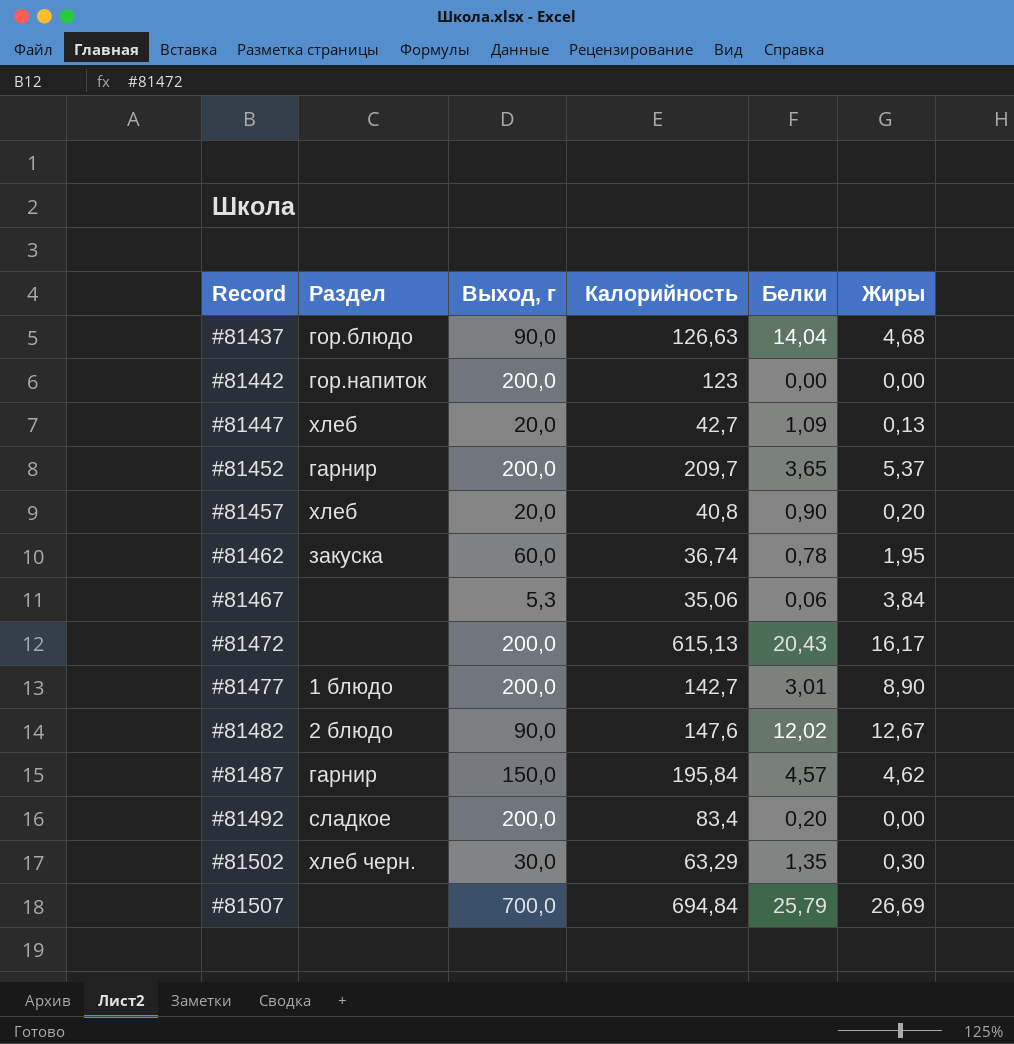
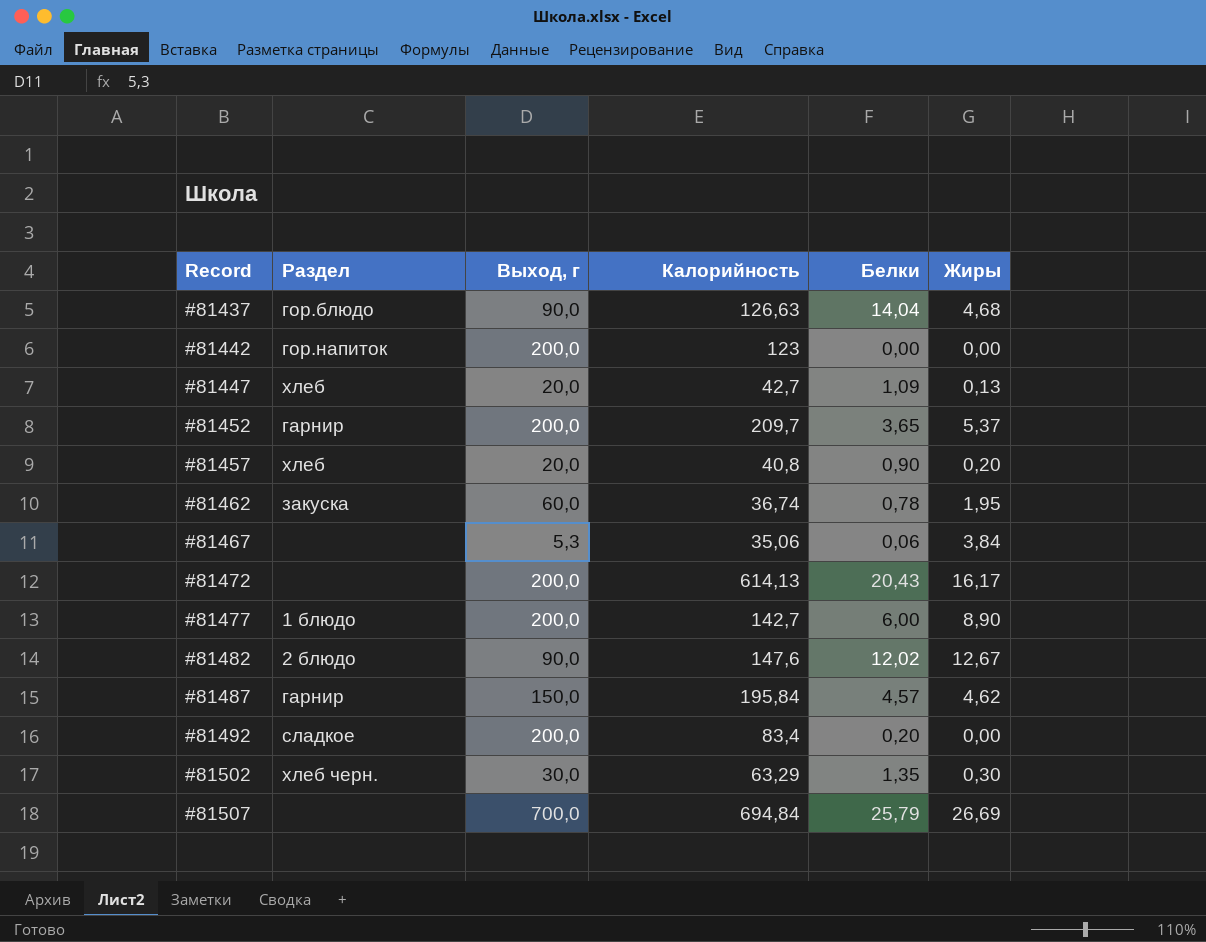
#81472 | Калорийность: 615,13 -> 614,13
#81477 | Белки: 3,01 -> 6,00

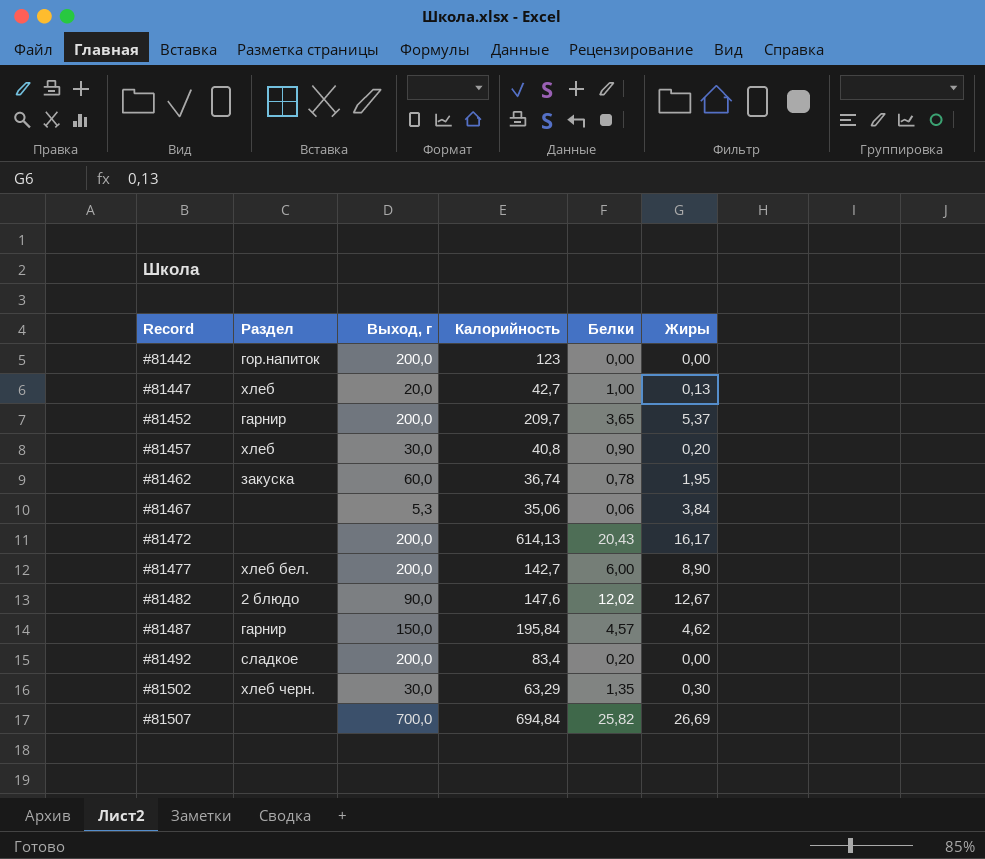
row #81437: гор.блюдо | 90,0 | 126,63 | 14,04 | 4,68 -> none
#81447 | Белки: 1,09 -> 1,00
#81457 | Выход, г: 20,0 -> 30,0
#81477 | Раздел: 1 блюдо -> хлеб бел.
#81507 | Белки: 25,79 -> 25,82

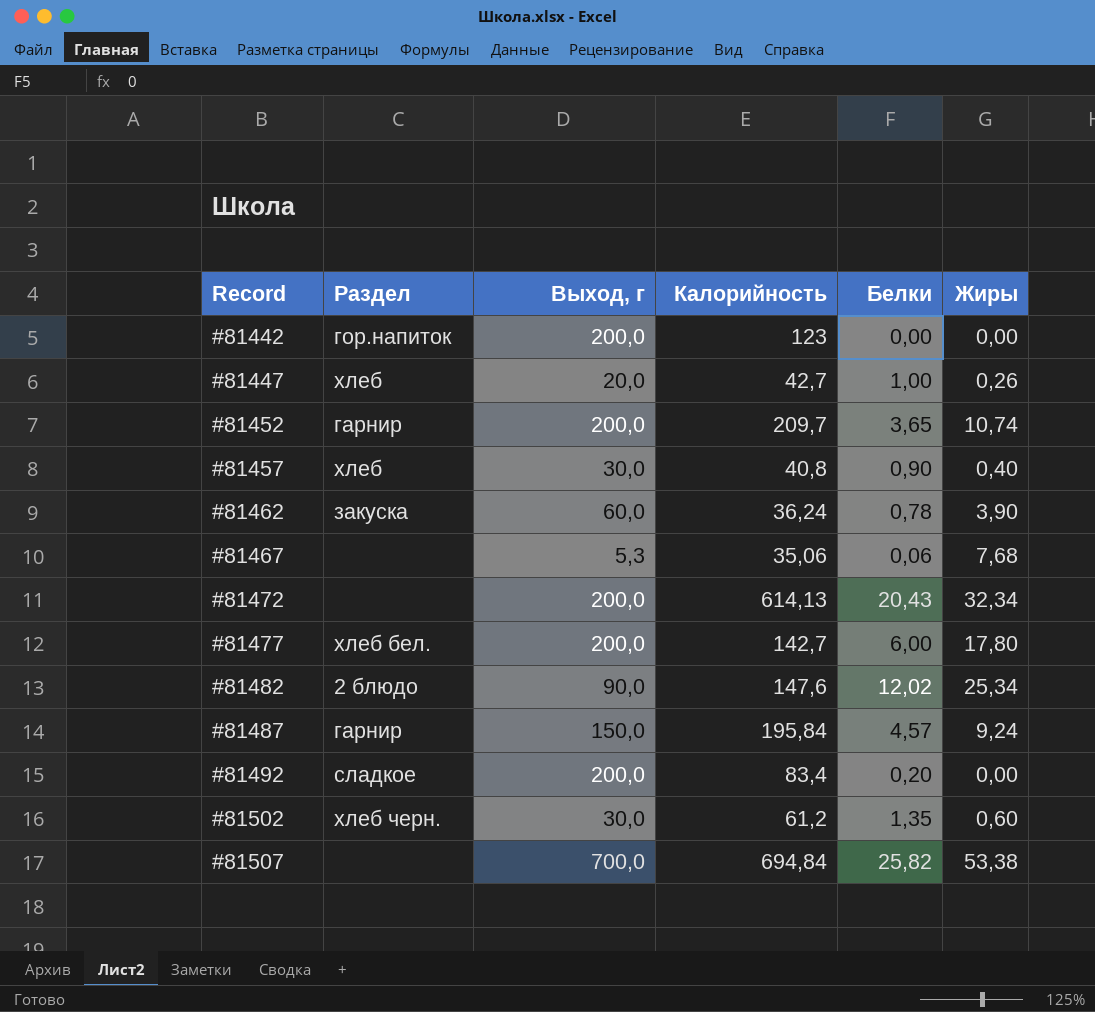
#81447 | Жиры: 0,13 -> 0,26
#81452 | Жиры: 5,37 -> 10,74
#81457 | Жиры: 0,20 -> 0,40
#81462 | Калорийность: 36,74 -> 36,24
#81462 | Жиры: 1,95 -> 3,90
#81467 | Жиры: 3,84 -> 7,68
#81472 | Жиры: 16,17 -> 32,34
#81477 | Жиры: 8,90 -> 17,80
#81482 | Жиры: 12,67 -> 25,34
#81487 | Жиры: 4,62 -> 9,24
#81502 | Калорийность: 63,29 -> 61,2
#81502 | Жиры: 0,30 -> 0,60
#81507 | Жиры: 26,69 -> 53,38

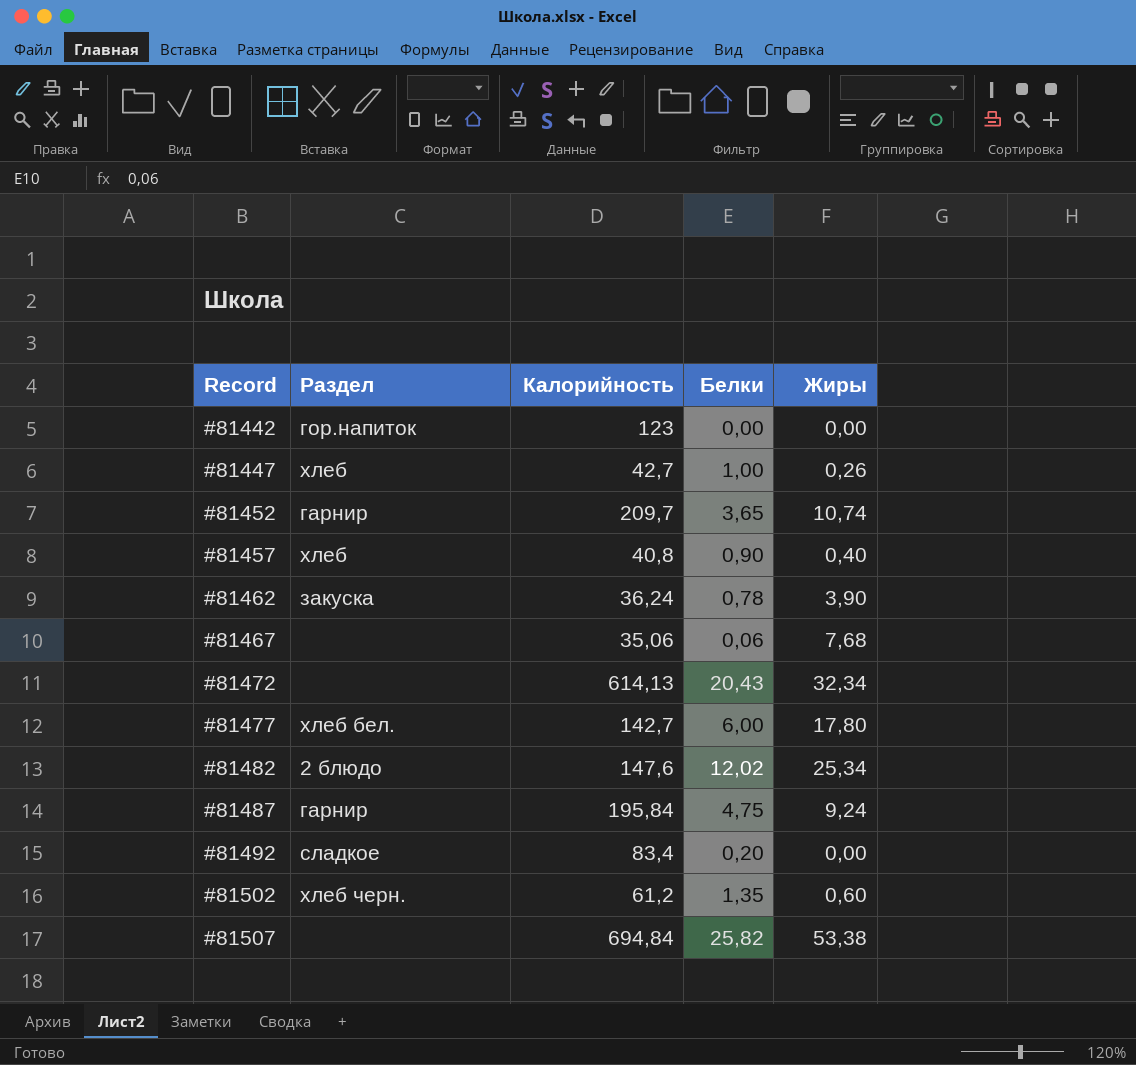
column Выход, г | position: 3 -> none
#81487 | Белки: 4,57 -> 4,75

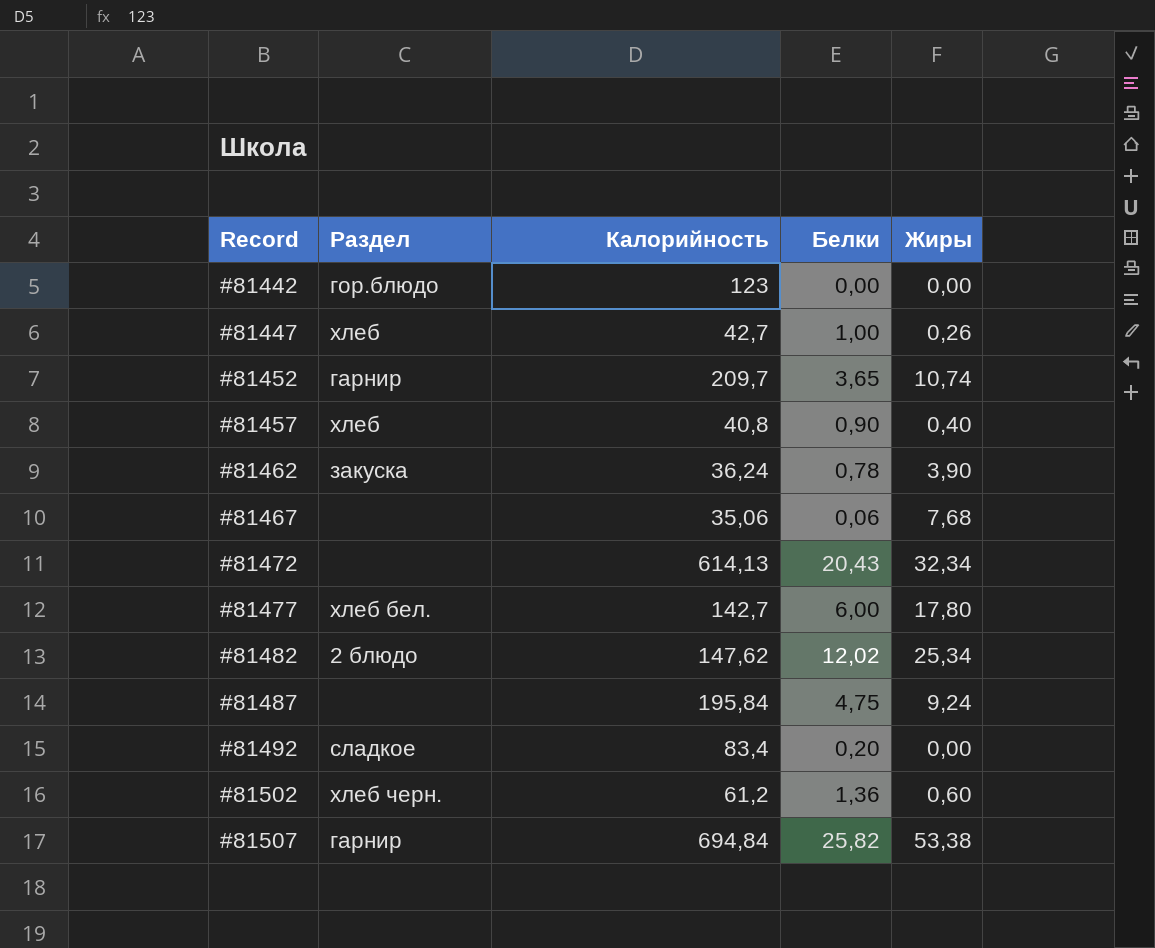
#81442 | Раздел: гор.напиток -> гор.блюдо
#81482 | Калорийность: 147,6 -> 147,62
#81487 | Раздел: гарнир -> none
#81502 | Белки: 1,35 -> 1,36
#81507 | Раздел: none -> гарнир

